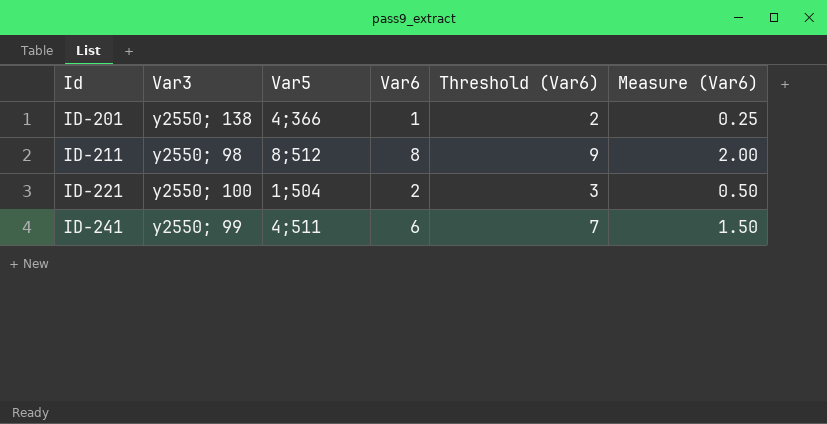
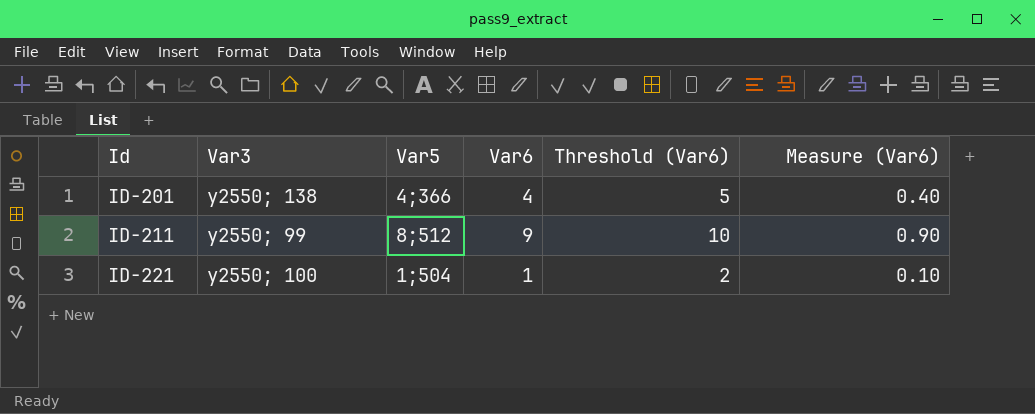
column Measure (Var6) | formula: [Var6] * 0.25 -> [Var6] * 0.1
row ID-241: y2550; 99 | 4;511 | 6 | 7 | 1.50 -> none
ID-201 | Var6: 1 -> 4
ID-201 | Threshold (Var6): 2 -> 5
ID-211 | Var3: y2550; 98 -> y2550; 99
ID-211 | Var6: 8 -> 9
ID-211 | Threshold (Var6): 9 -> 10
ID-221 | Var6: 2 -> 1
ID-221 | Threshold (Var6): 3 -> 2

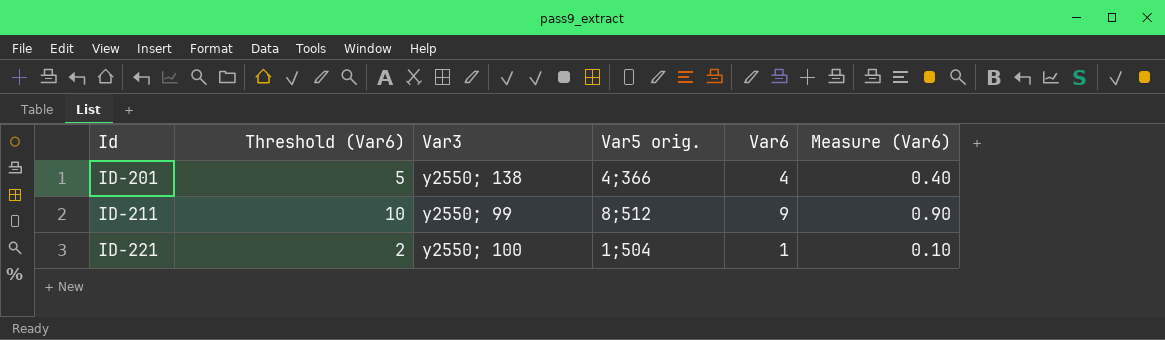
column Threshold (Var6) | position: 5 -> 2
column name: Var5 -> Var5 orig.

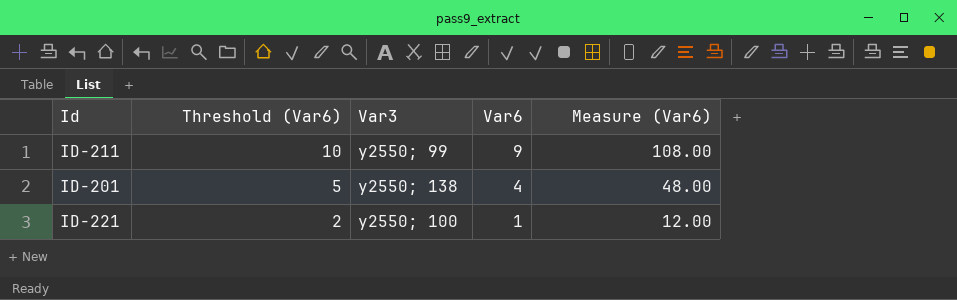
row order: Id ascending -> Threshold (Var6) descending
column Var5 orig. | position: 4 -> none
column Measure (Var6) | formula: [Var6] * 0.1 -> [Var6] * 12

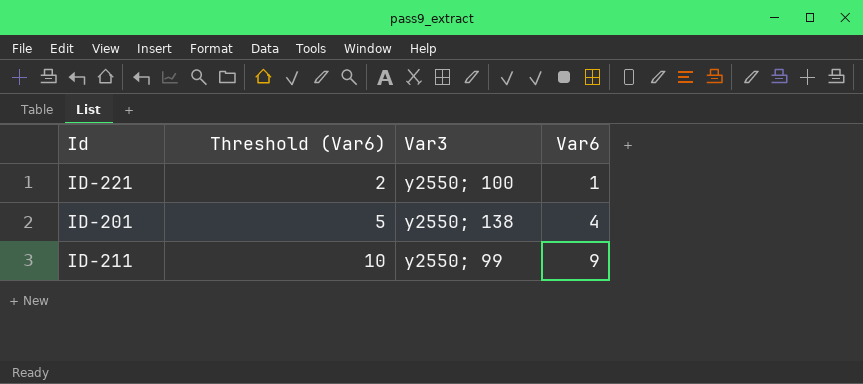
row order: Threshold (Var6) descending -> Threshold (Var6) ascending
column Measure (Var6) | formula: [Var6] * 12 -> none

